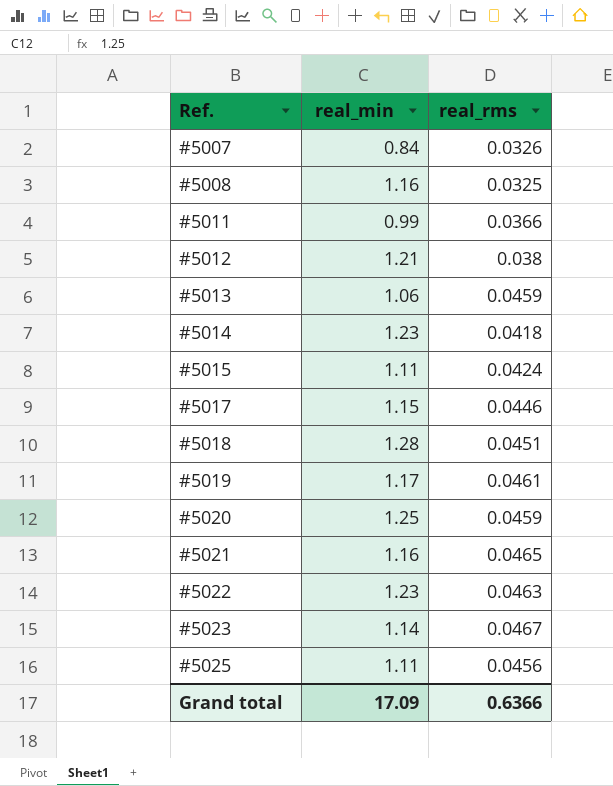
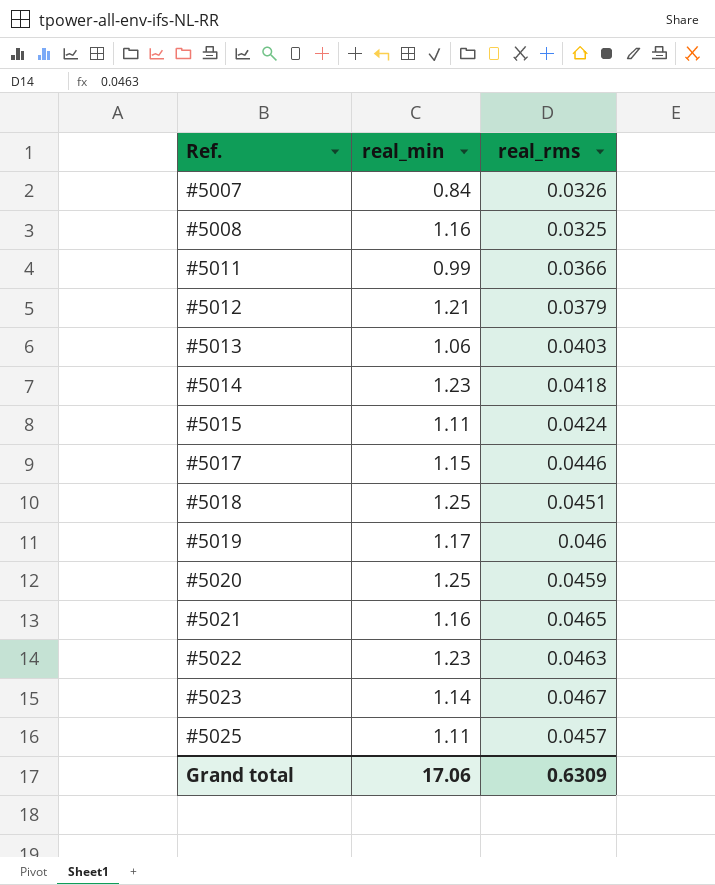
#5012 | real_rms: 0.038 -> 0.0379
#5013 | real_rms: 0.0459 -> 0.0403
#5018 | real_min: 1.28 -> 1.25
#5019 | real_rms: 0.0461 -> 0.046
#5025 | real_rms: 0.0456 -> 0.0457
Grand total | real_min: 17.09 -> 17.06
Grand total | real_rms: 0.6366 -> 0.6309

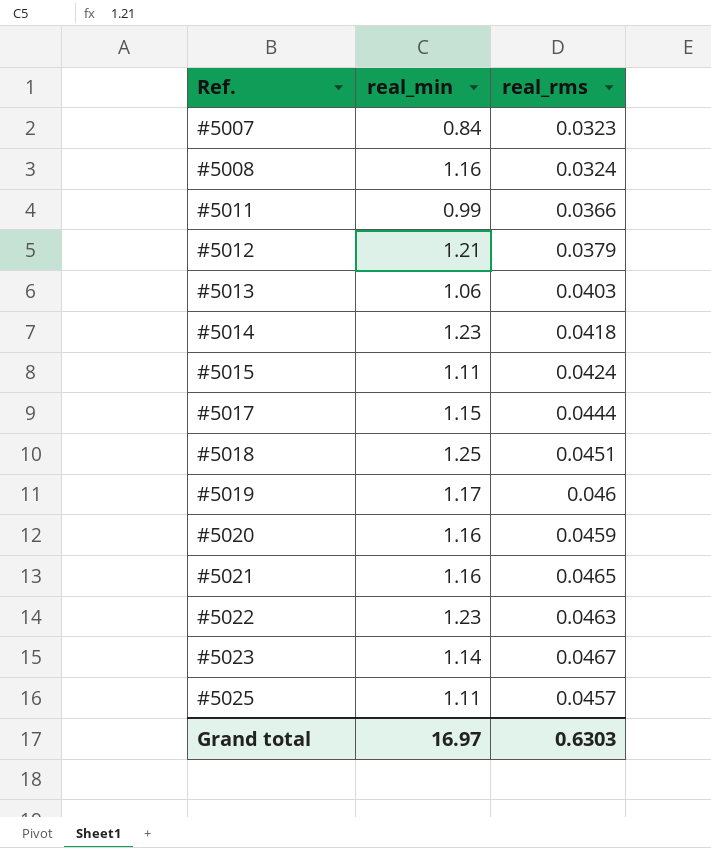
#5007 | real_rms: 0.0326 -> 0.0323
#5008 | real_rms: 0.0325 -> 0.0324
#5017 | real_rms: 0.0446 -> 0.0444
#5020 | real_min: 1.25 -> 1.16
Grand total | real_min: 17.06 -> 16.97
Grand total | real_rms: 0.6309 -> 0.6303

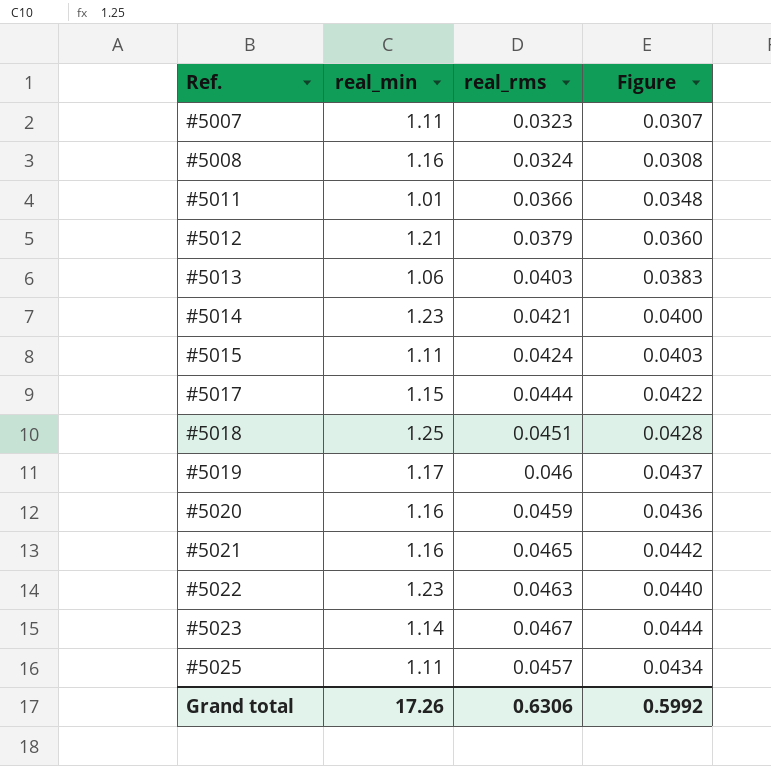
column Figure | formula: none -> [real_rms] * 0.95
#5007 | real_min: 0.84 -> 1.11
#5011 | real_min: 0.99 -> 1.01
#5014 | real_rms: 0.0418 -> 0.0421
Grand total | real_min: 16.97 -> 17.26
Grand total | real_rms: 0.6303 -> 0.6306

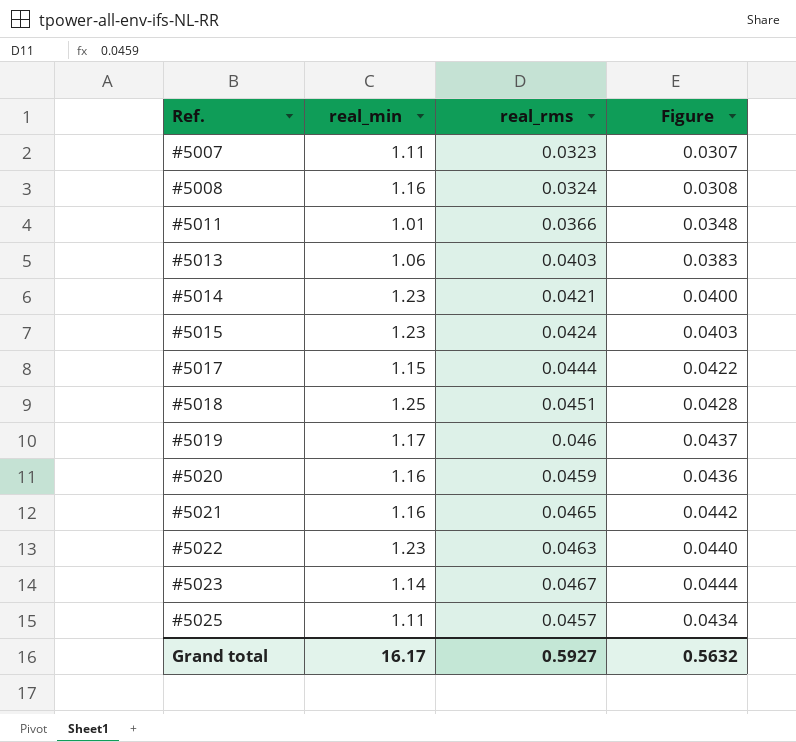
row #5012: 1.21 | 0.0379 | 0.0360 -> none
#5015 | real_min: 1.11 -> 1.23
Grand total | real_min: 17.26 -> 16.17
Grand total | real_rms: 0.6306 -> 0.5927
Grand total | Figure: 0.5992 -> 0.5632

